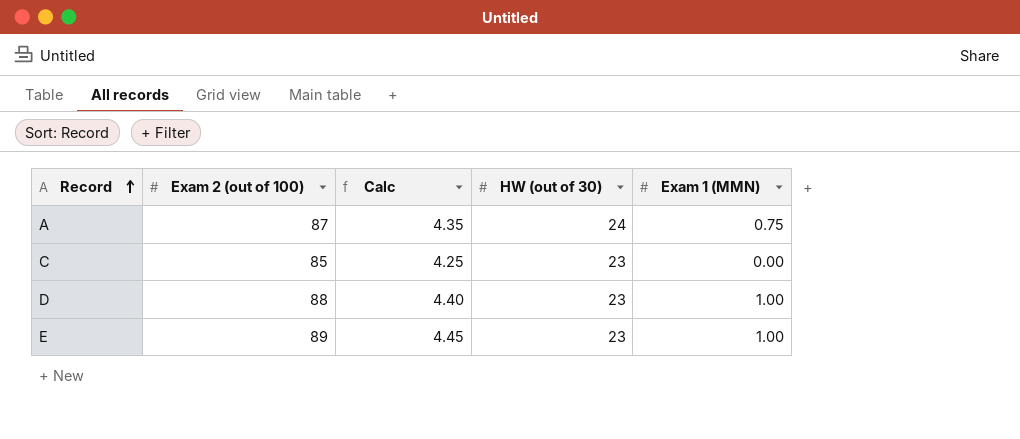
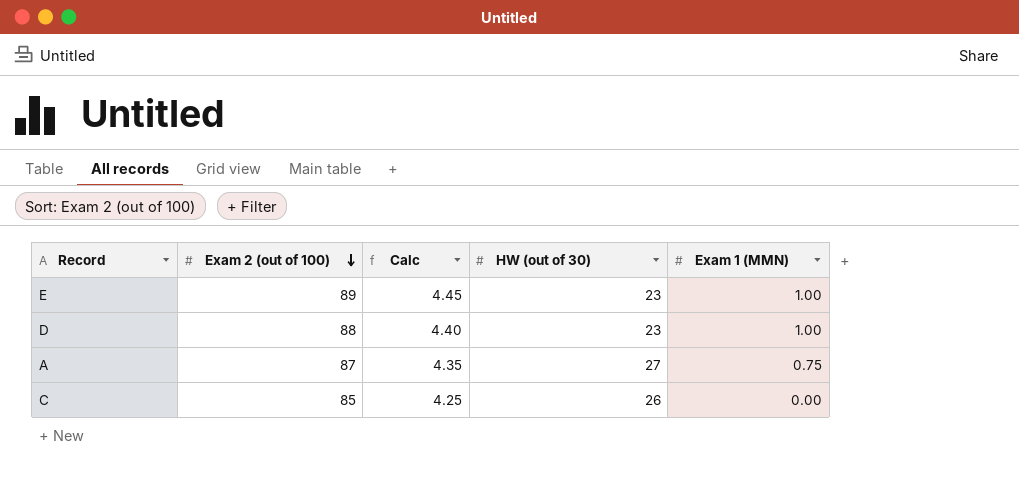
row order: Record ascending -> Exam 2 (out of 100) descending
A | HW (out of 30): 24 -> 27
C | HW (out of 30): 23 -> 26

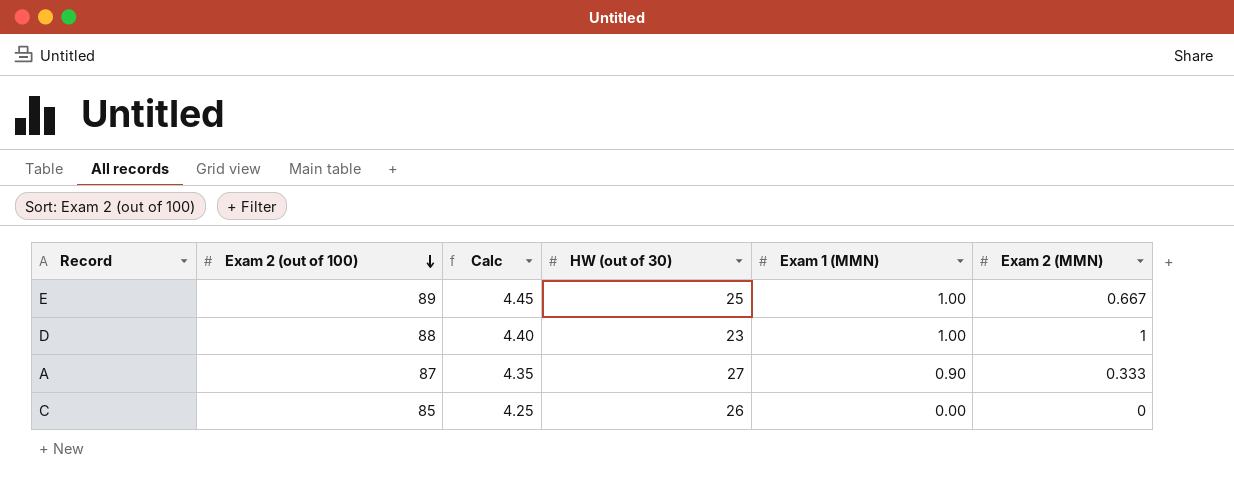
column Exam 2 (MMN) | position: none -> 6
E | HW (out of 30): 23 -> 25
A | Exam 1 (MMN): 0.75 -> 0.90

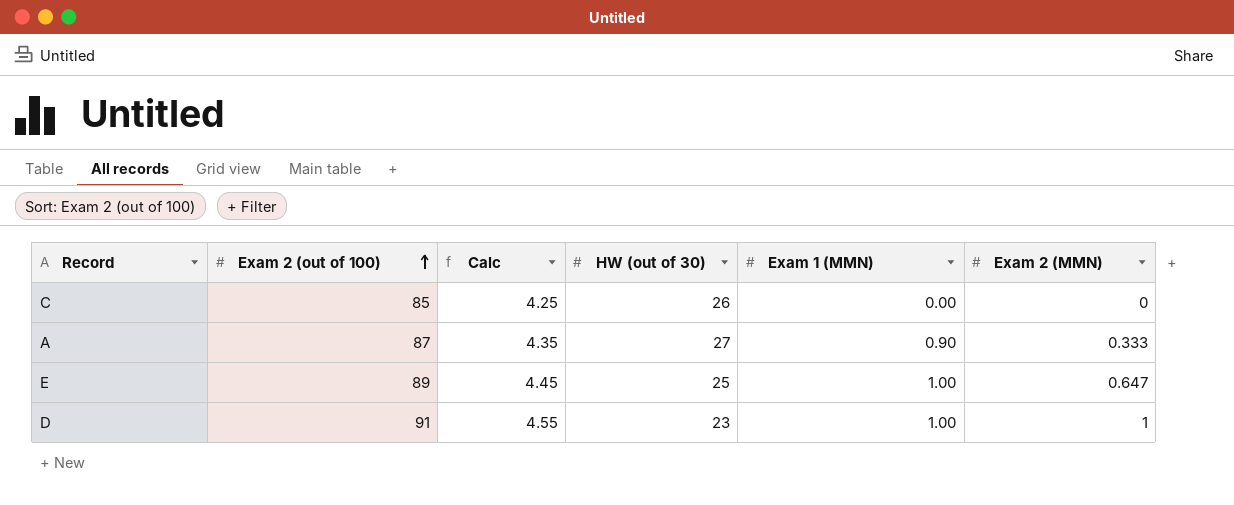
row order: Exam 2 (out of 100) descending -> Exam 2 (out of 100) ascending
E | Exam 2 (MMN): 0.667 -> 0.647
D | Exam 2 (out of 100): 88 -> 91
D | Calc: 4.40 -> 4.55

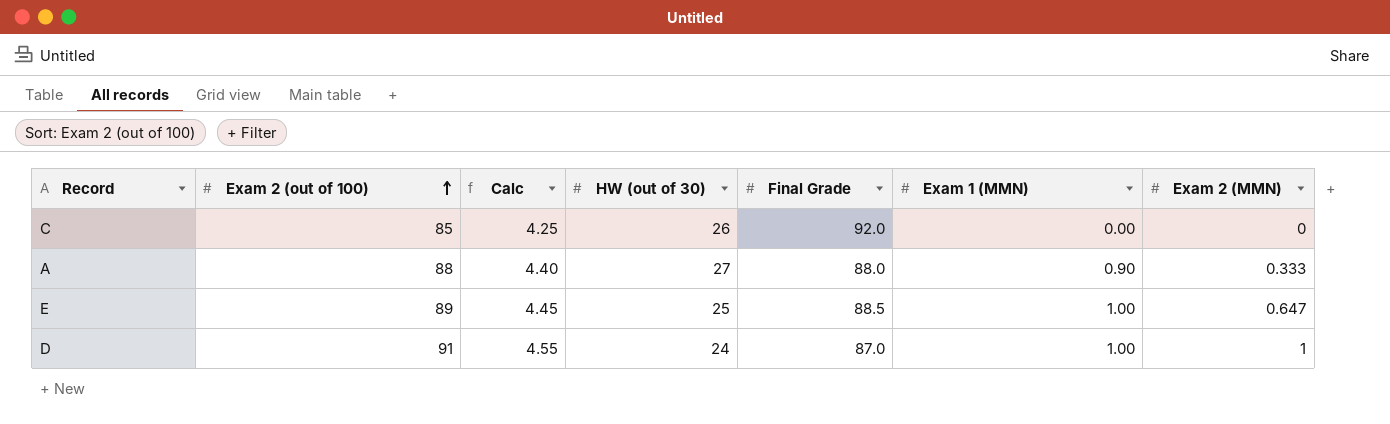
column Final Grade | position: none -> 5
A | Exam 2 (out of 100): 87 -> 88
A | Calc: 4.35 -> 4.40
D | HW (out of 30): 23 -> 24

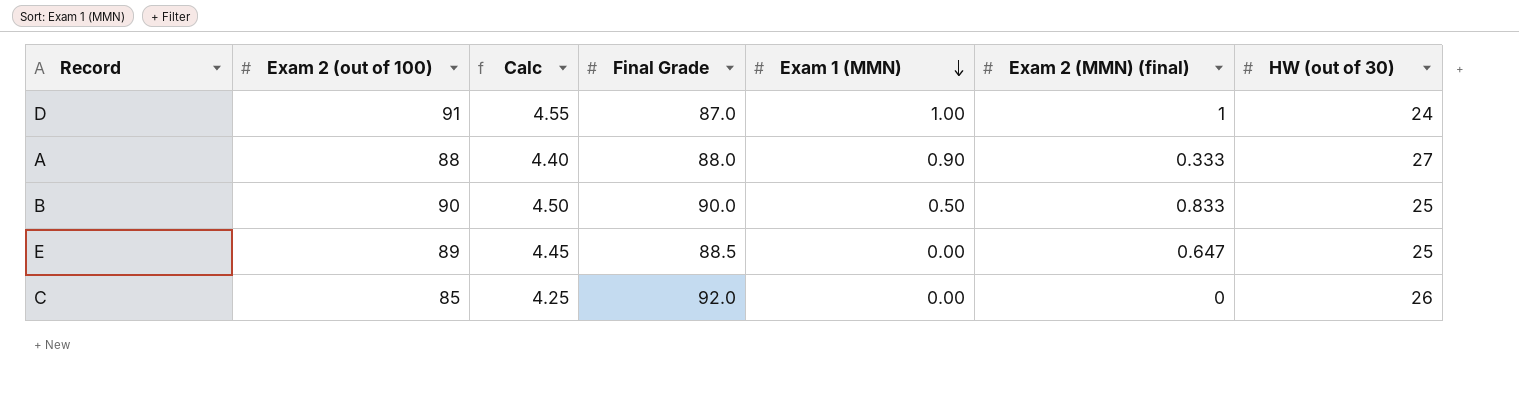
row order: Exam 2 (out of 100) ascending -> Exam 1 (MMN) descending
column name: Exam 2 (MMN) -> Exam 2 (MMN) (final)
column HW (out of 30) | position: 4 -> 7
row B: none -> 90 | 4.50 | 90.0 | 0.50 | 0.833 | 25
E | Exam 1 (MMN): 1.00 -> 0.00

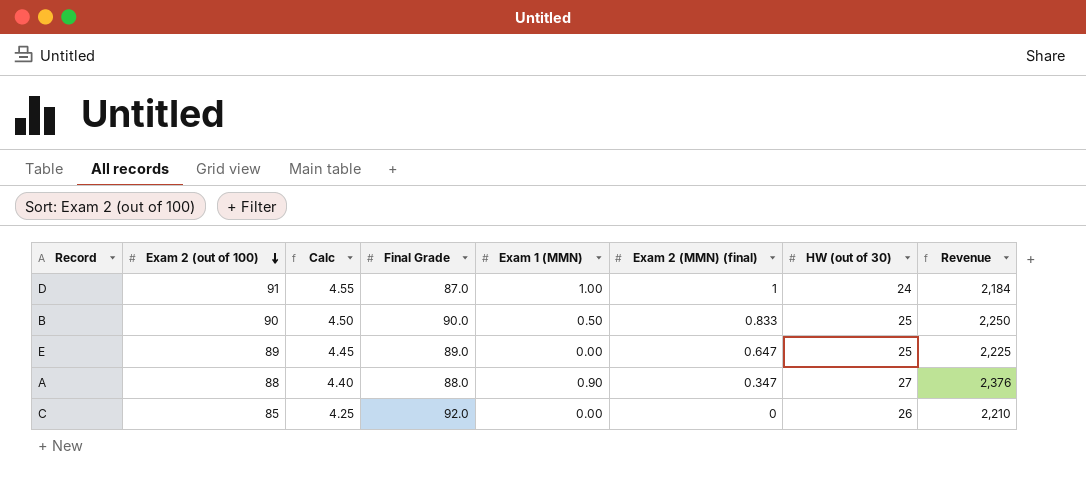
row order: Exam 1 (MMN) descending -> Exam 2 (out of 100) descending
column Revenue | formula: none -> [Exam 2 (out of 100)] * [HW (out of 30)]
E | Final Grade: 88.5 -> 89.0
A | Exam 2 (MMN) (final): 0.333 -> 0.347

